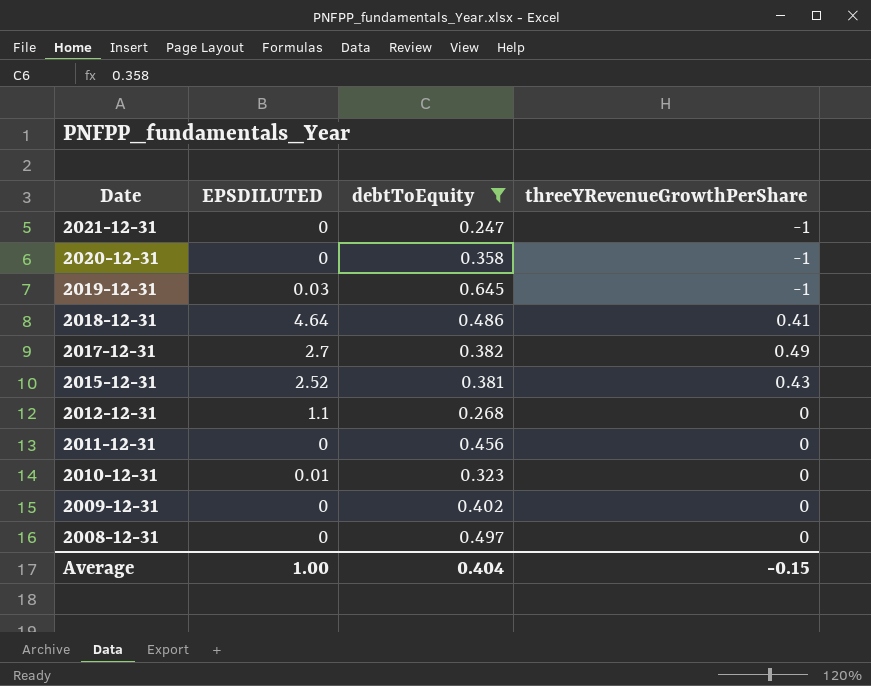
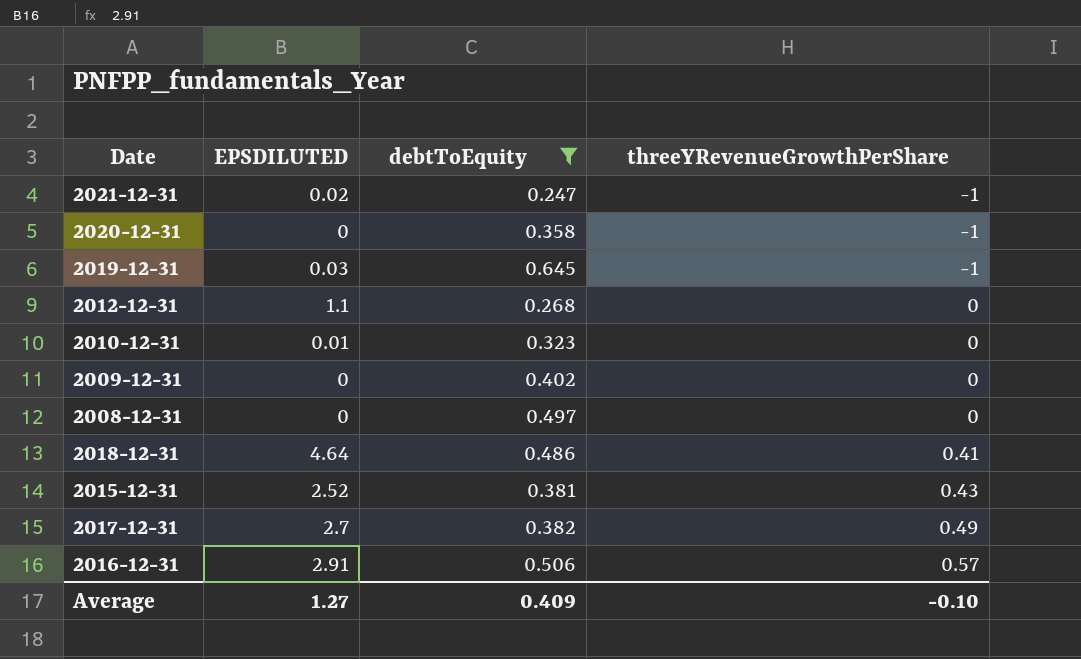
row order: Date descending -> threeYRevenueGrowthPerShare ascending
row 2011-12-31: 0 | 0.456 | 0 -> none
2021-12-31 | EPSDILUTED: 0 -> 0.02
row 2016-12-31: none -> 2.91 | 0.506 | 0.57
Average | EPSDILUTED: 1.00 -> 1.27
Average | debtToEquity: 0.404 -> 0.409
Average | threeYRevenueGrowthPerShare: -0.15 -> -0.10

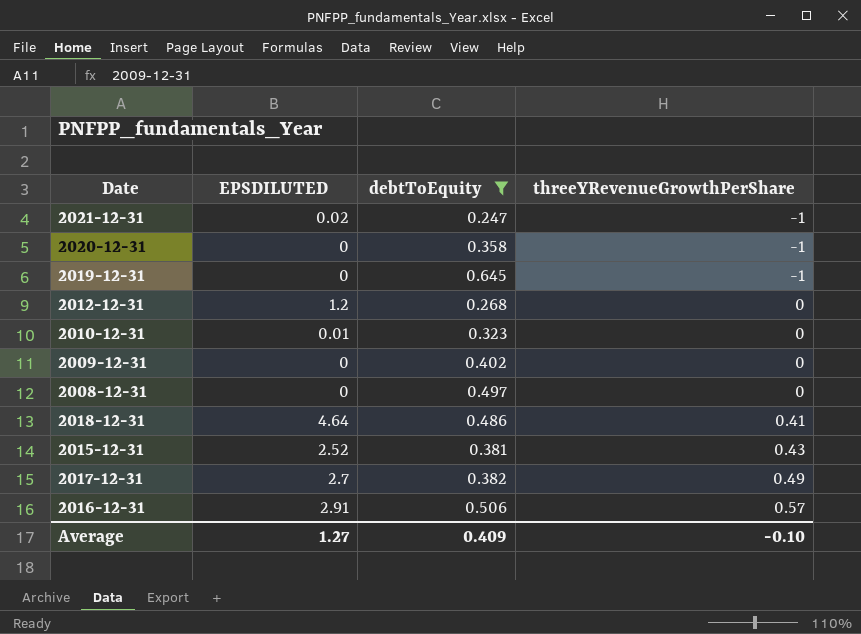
2019-12-31 | EPSDILUTED: 0.03 -> 0
2012-12-31 | EPSDILUTED: 1.1 -> 1.2

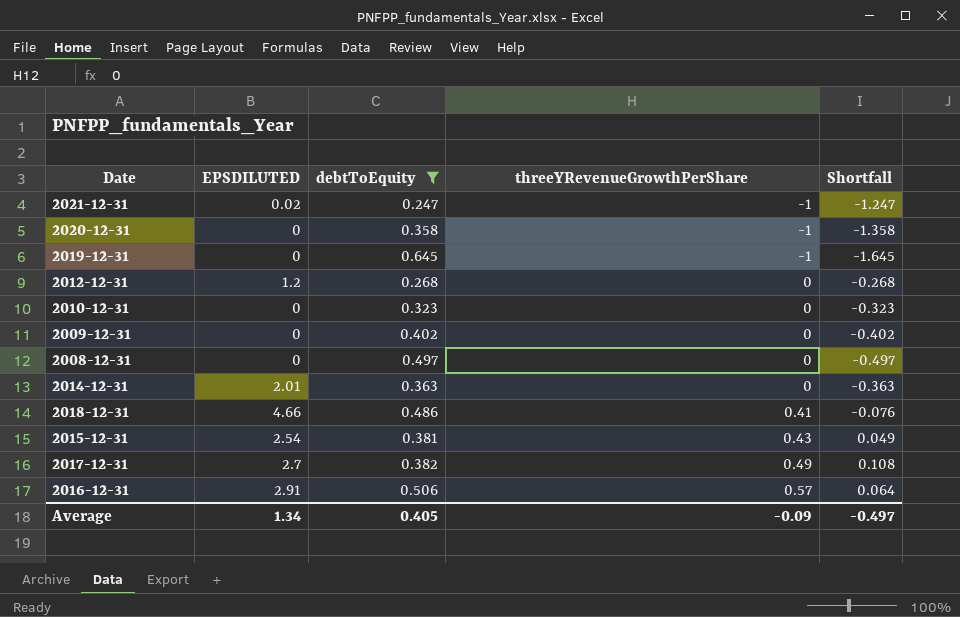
column Shortfall | formula: none -> [threeYRevenueGrowthPerShare] - [debtToEquity]
2010-12-31 | EPSDILUTED: 0.01 -> 0
row 2014-12-31: none -> 2.01 | 0.363 | 0 | -0.363
2018-12-31 | EPSDILUTED: 4.64 -> 4.66
2015-12-31 | EPSDILUTED: 2.52 -> 2.54
Average | EPSDILUTED: 1.27 -> 1.34
Average | debtToEquity: 0.409 -> 0.405
Average | threeYRevenueGrowthPerShare: -0.10 -> -0.09

